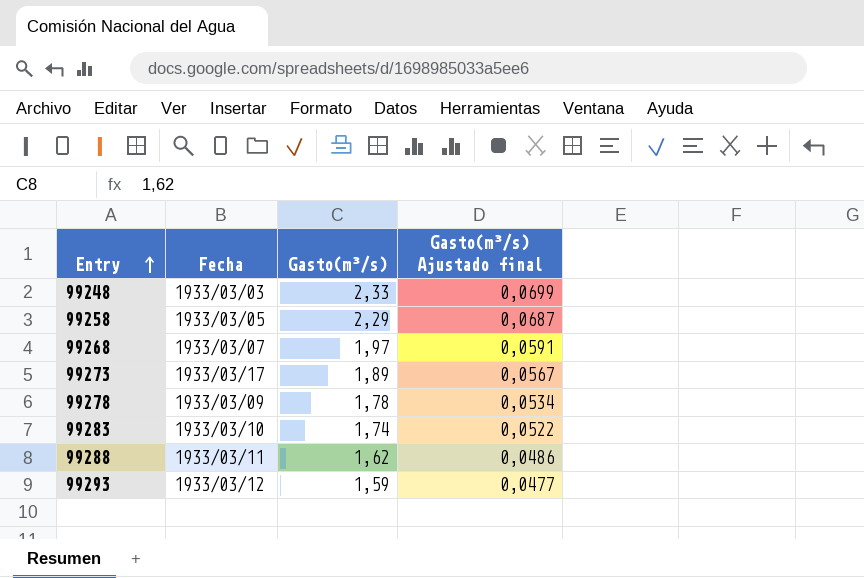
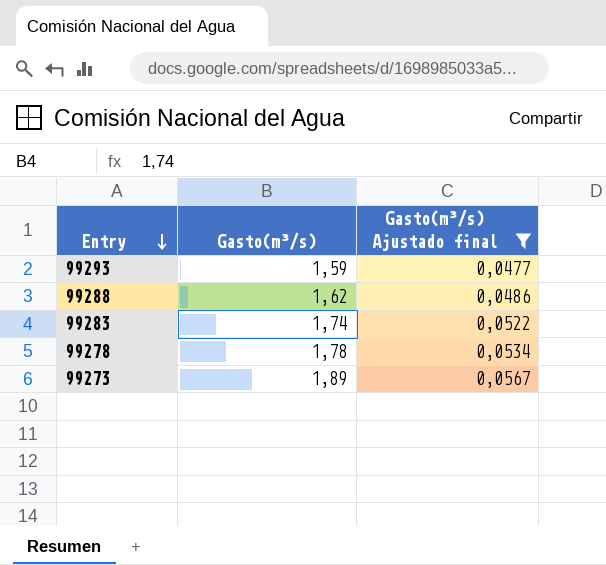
filter: none -> Gasto(m³/s) Ajustado final <= 0,0567
row order: Entry ascending -> Entry descending
column Fecha | position: 2 -> none

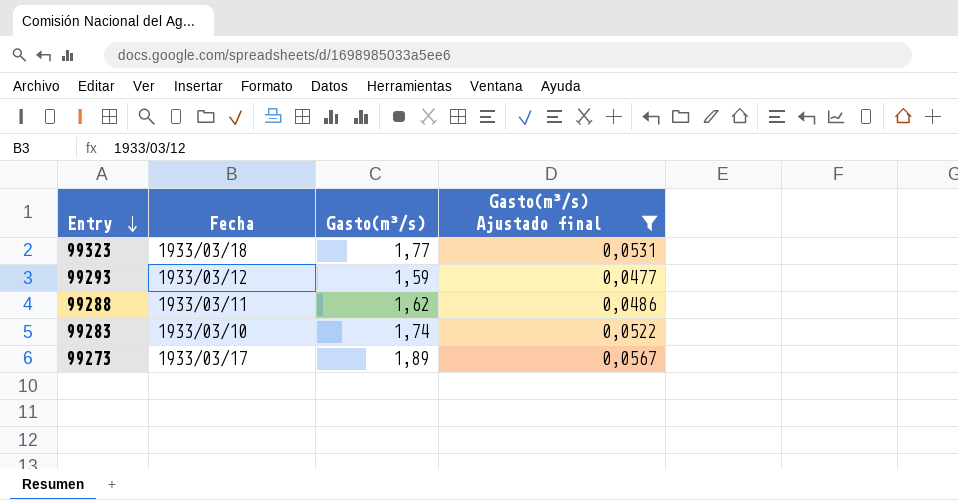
column Fecha | position: none -> 2
row 99278: 1,78 | 0,0534 -> none
row 99323: none -> 1933/03/18 | 1,77 | 0,0531

